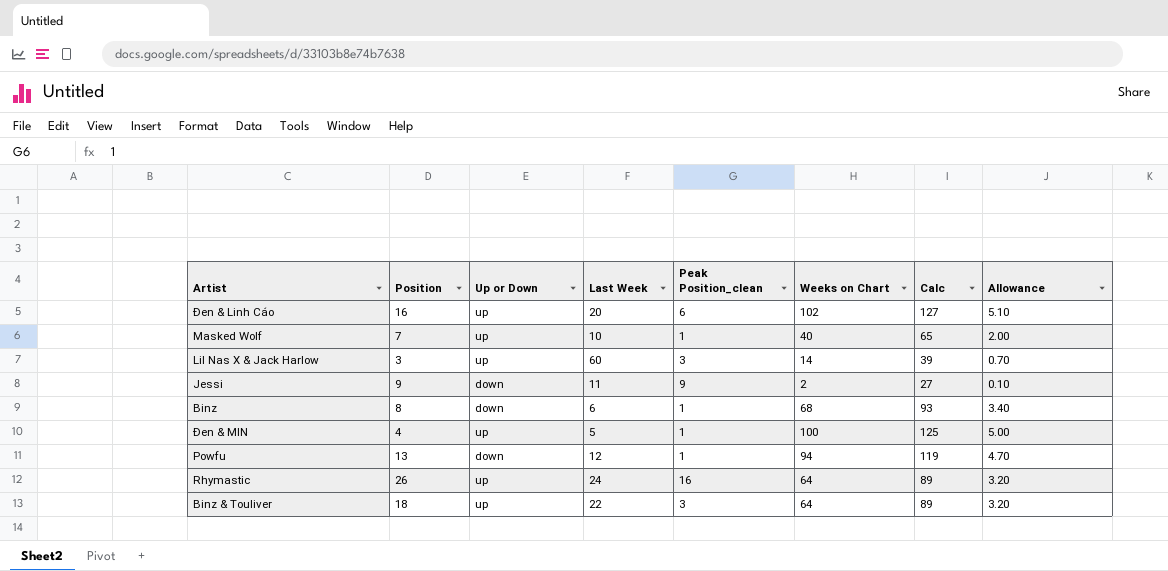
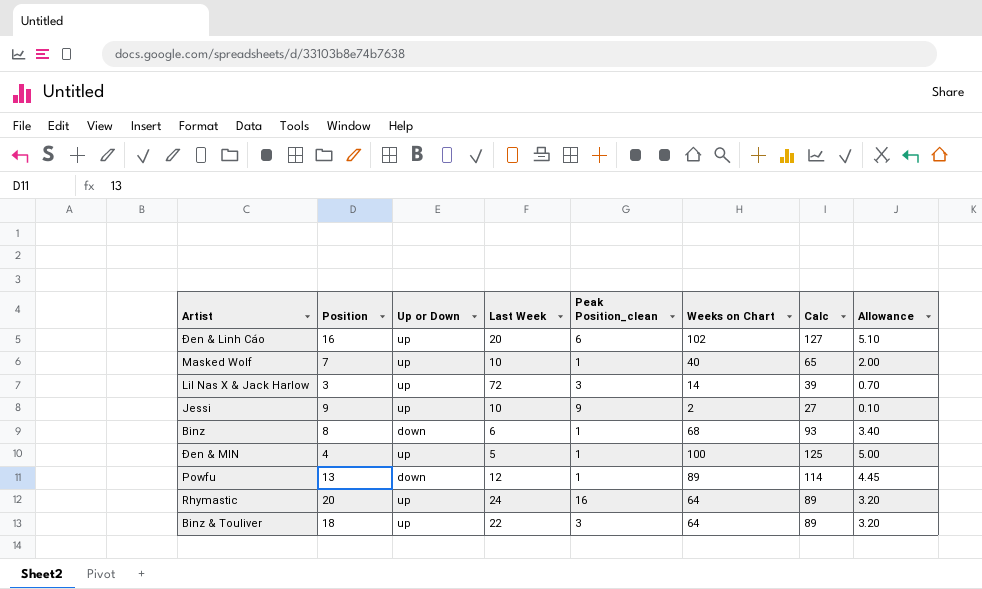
Lil Nas X & Jack Harlow | Last Week: 60 -> 72
Jessi | Up or Down: down -> up
Jessi | Last Week: 11 -> 10
Powfu | Weeks on Chart: 94 -> 89
Powfu | Calc: 119 -> 114
Powfu | Allowance: 4.70 -> 4.45
Rhymastic | Position: 26 -> 20

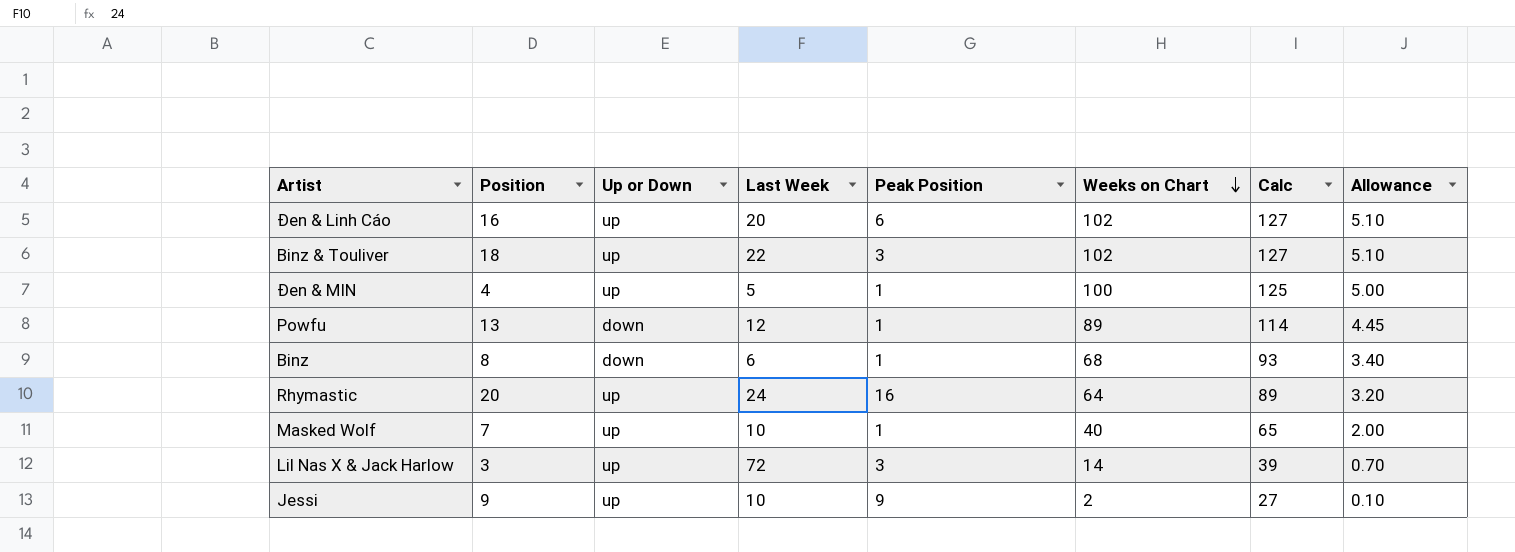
row order: none -> Weeks on Chart descending
column name: Peak Position_clean -> Peak Position
Binz & Touliver | Weeks on Chart: 64 -> 102
Binz & Touliver | Calc: 89 -> 127
Binz & Touliver | Allowance: 3.20 -> 5.10

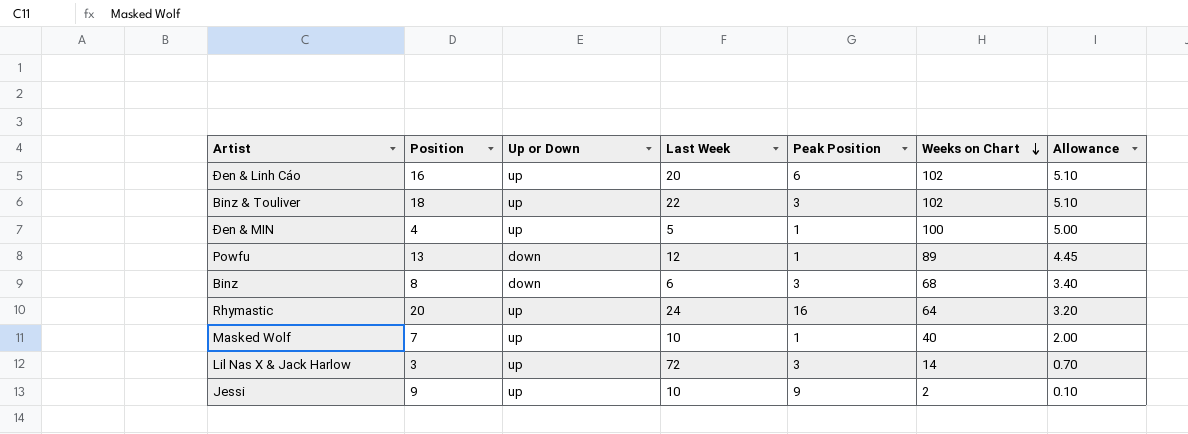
column Calc | formula: [Weeks on Chart] + 25 -> none
Binz | Peak Position: 1 -> 3

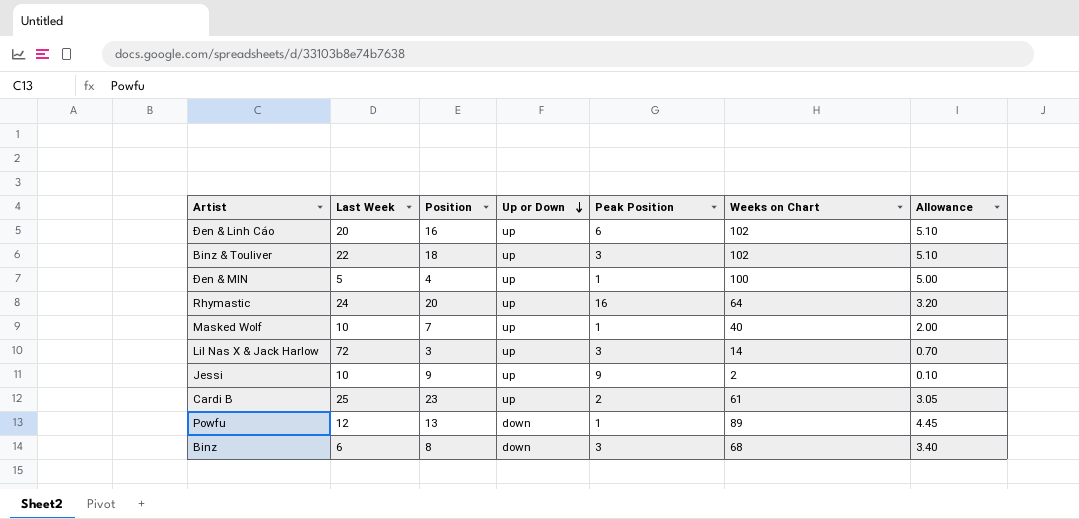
row order: Weeks on Chart descending -> Up or Down descending
column Last Week | position: 4 -> 2
row Cardi B: none -> 25 | 23 | up | 2 | 61 | 3.05

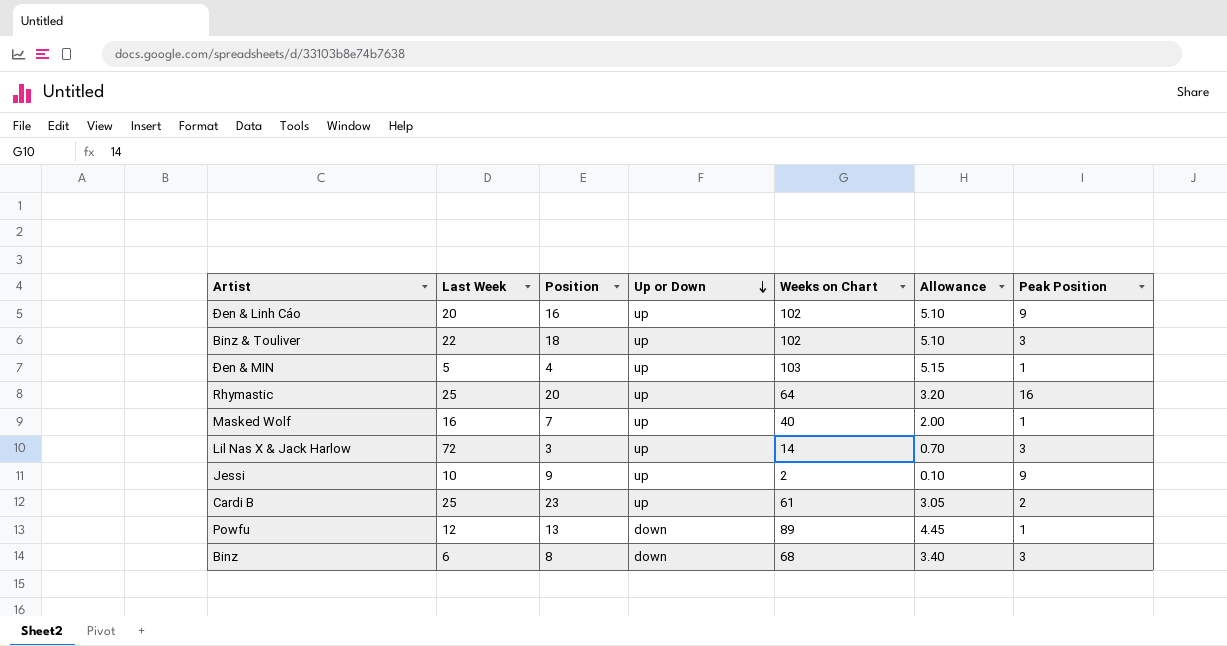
column Peak Position | position: 5 -> 7
Đen & Linh Cáo | Peak Position: 6 -> 9
Đen & MIN | Weeks on Chart: 100 -> 103
Đen & MIN | Allowance: 5.00 -> 5.15
Rhymastic | Last Week: 24 -> 25
Masked Wolf | Last Week: 10 -> 16

